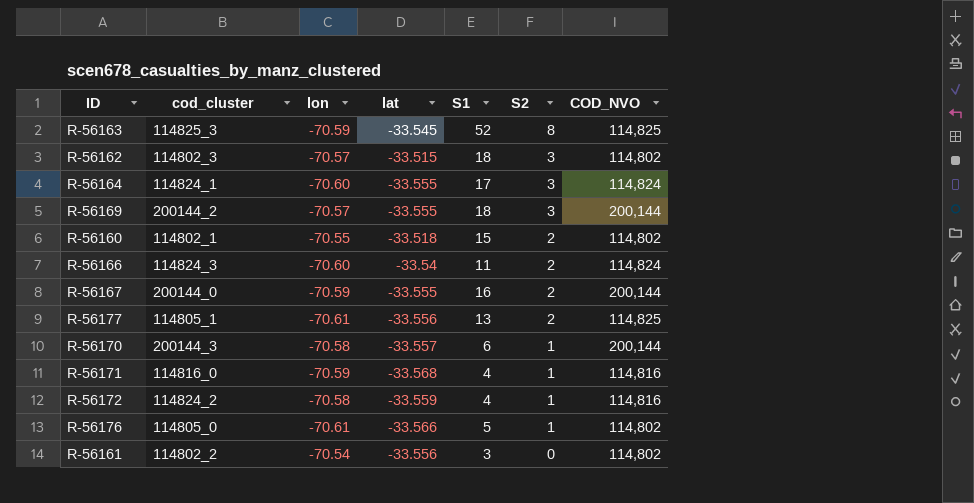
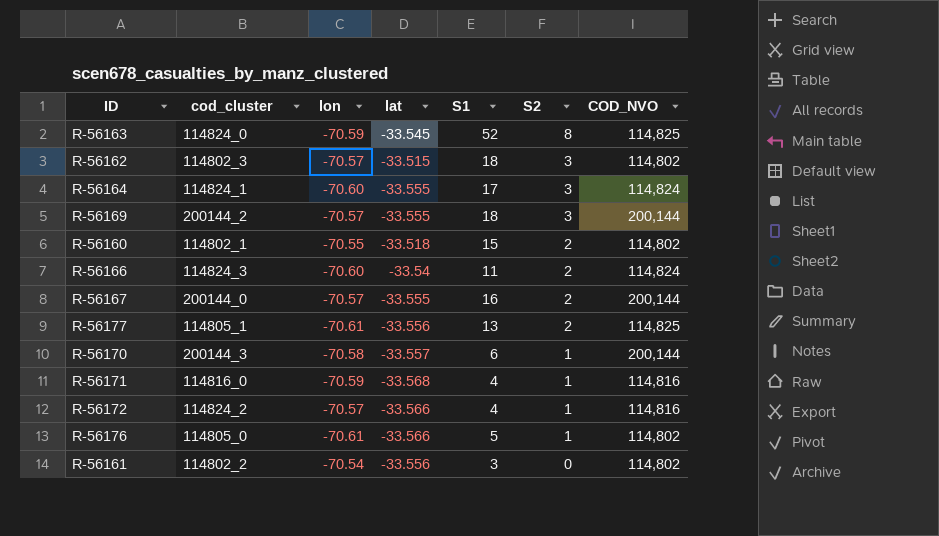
R-56163 | cod_cluster: 114825_3 -> 114824_0
R-56167 | lon: -70.59 -> -70.57
R-56172 | lon: -70.58 -> -70.57
R-56172 | lat: -33.559 -> -33.566

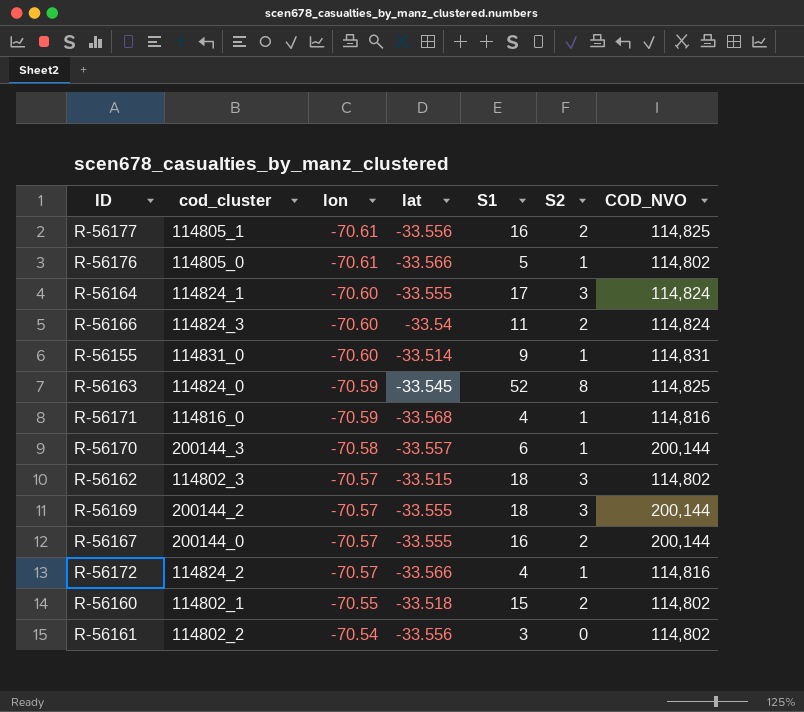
row order: S2 descending -> lon ascending
R-56177 | S1: 13 -> 16
row R-56155: none -> 114831_0 | -70.60 | -33.514 | 9 | 1 | 114,831

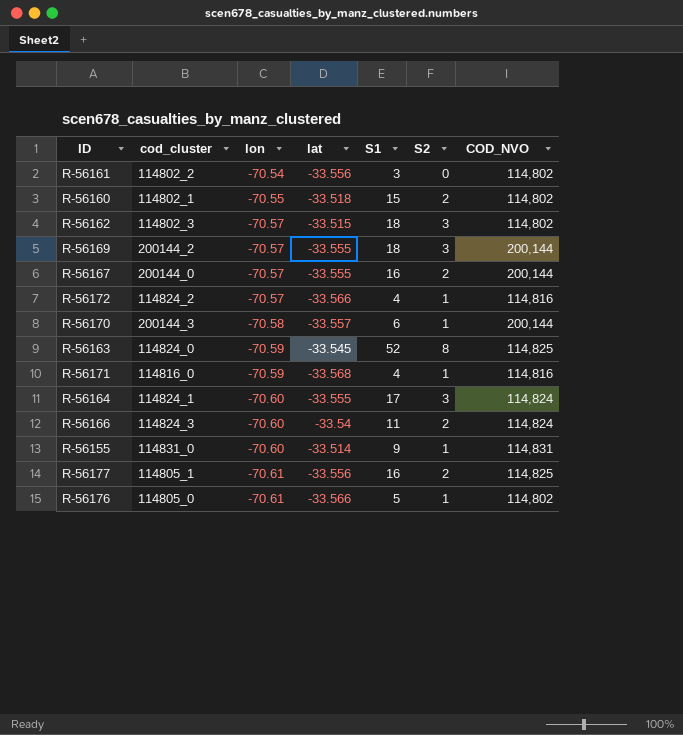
row order: lon ascending -> lon descending

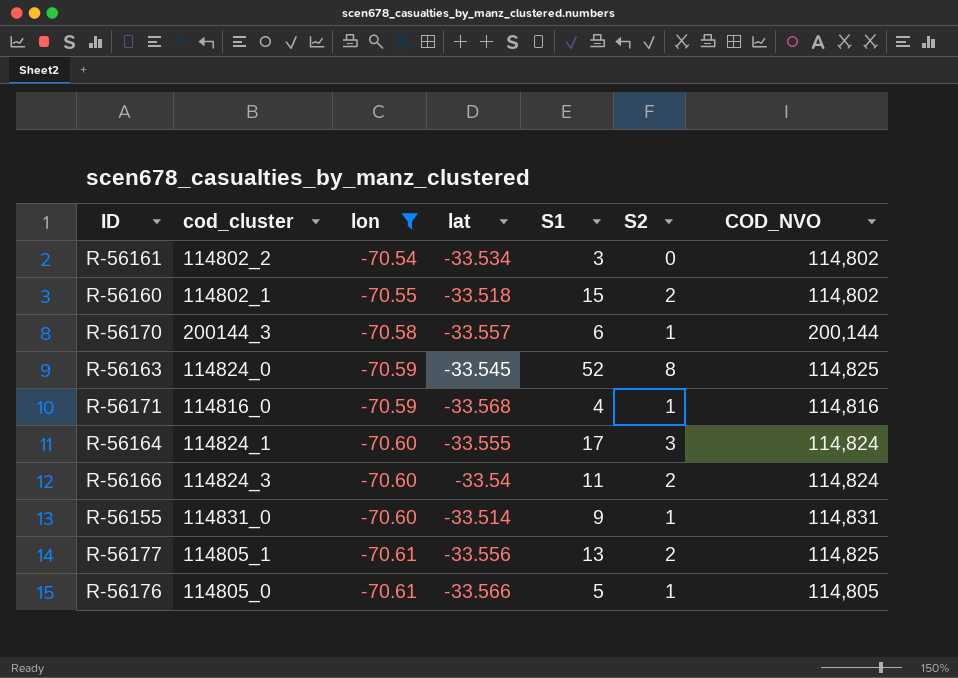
filter: none -> lon != -70.57
R-56161 | lat: -33.556 -> -33.534
R-56177 | S1: 16 -> 13
R-56176 | COD_NVO: 114,802 -> 114,805

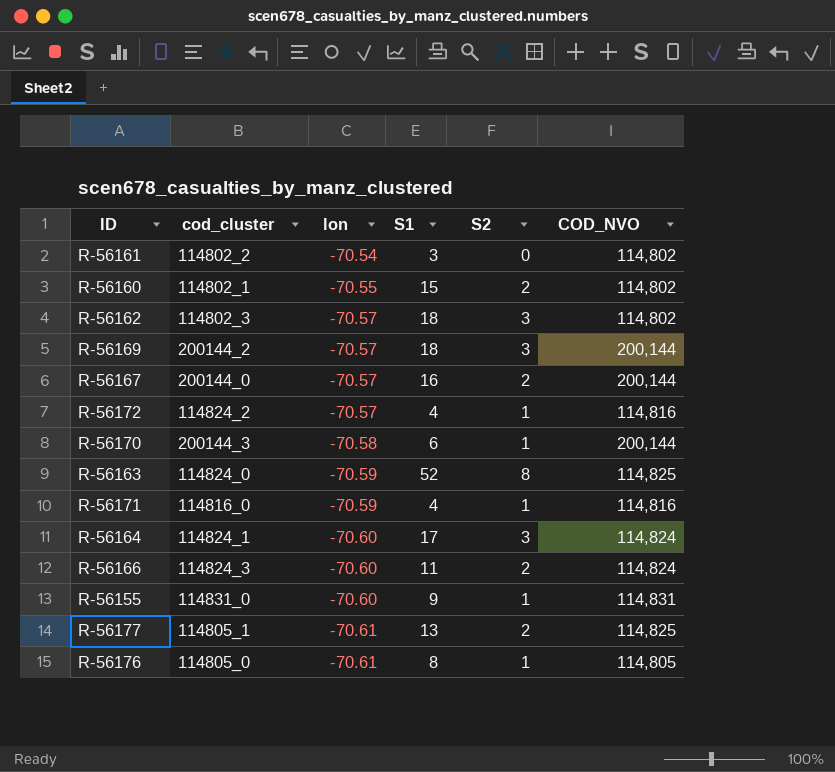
filter: lon != -70.57 -> none
column lat | position: 4 -> none
R-56176 | S1: 5 -> 8

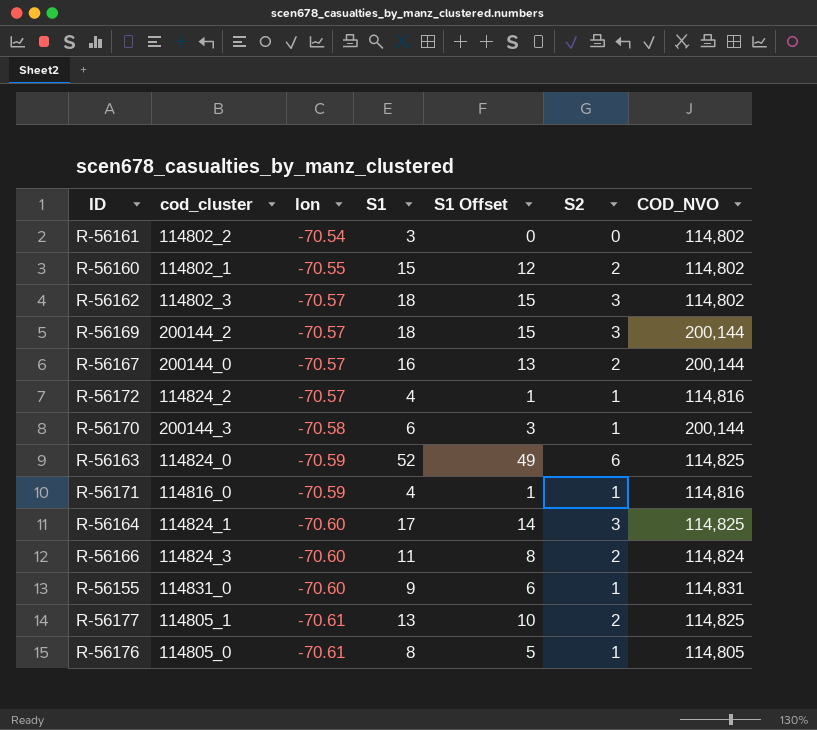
column S1 Offset | formula: none -> [S1] - 3
R-56163 | S2: 8 -> 6
R-56164 | COD_NVO: 114,824 -> 114,825

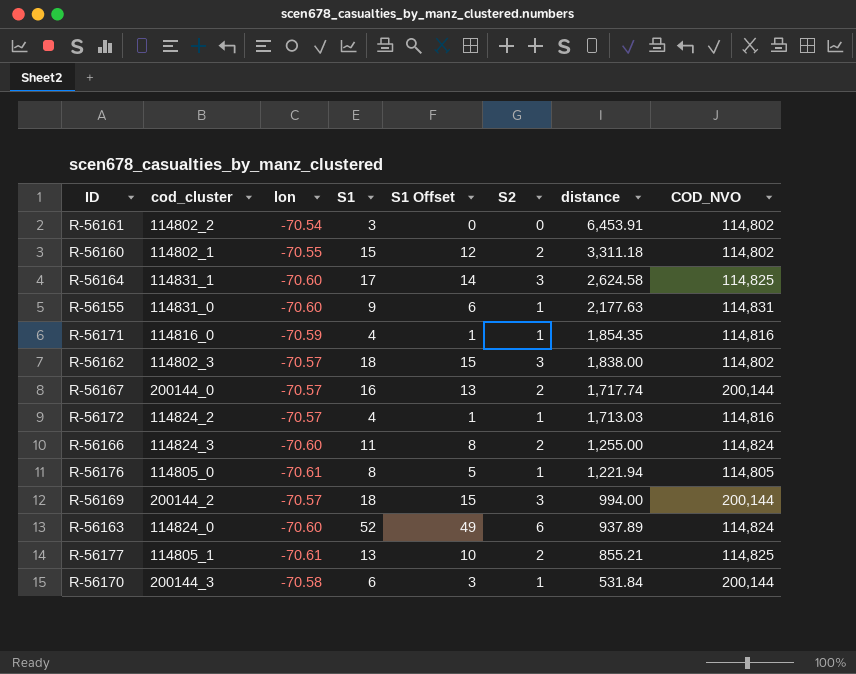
row order: lon descending -> distance descending
column distance | position: none -> 7
R-56164 | cod_cluster: 114824_1 -> 114831_1
R-56163 | lon: -70.59 -> -70.60
R-56163 | COD_NVO: 114,825 -> 114,824

